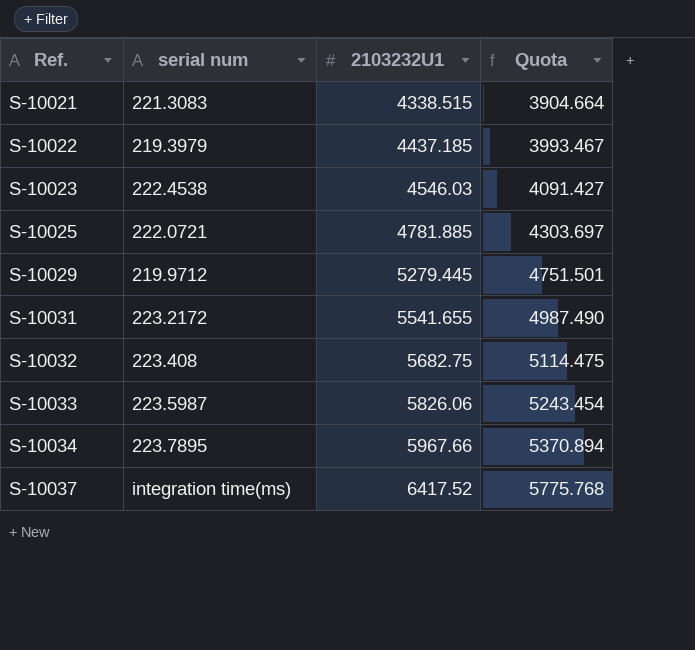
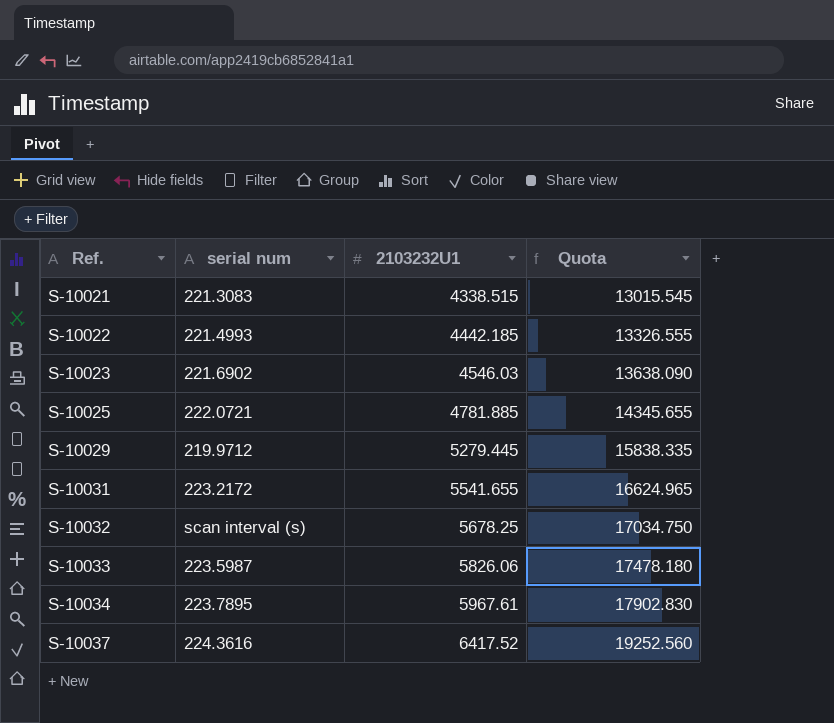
column Quota | formula: [2103232U1] * 0.9 -> [2103232U1] * 3
S-10022 | serial num: 219.3979 -> 221.4993
S-10022 | 2103232U1: 4437.185 -> 4442.185
S-10023 | serial num: 222.4538 -> 221.6902
S-10032 | serial num: 223.408 -> scan interval (s)
S-10032 | 2103232U1: 5682.75 -> 5678.25
S-10034 | 2103232U1: 5967.66 -> 5967.61
S-10037 | serial num: integration time(ms) -> 224.3616

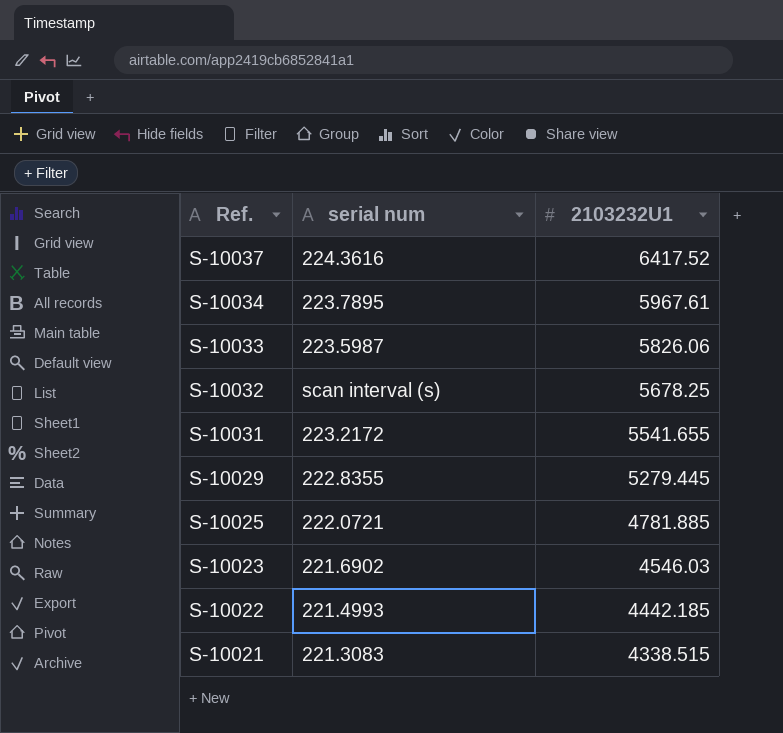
row order: Ref. ascending -> Ref. descending
column Quota | formula: [2103232U1] * 3 -> none
S-10029 | serial num: 219.9712 -> 222.8355

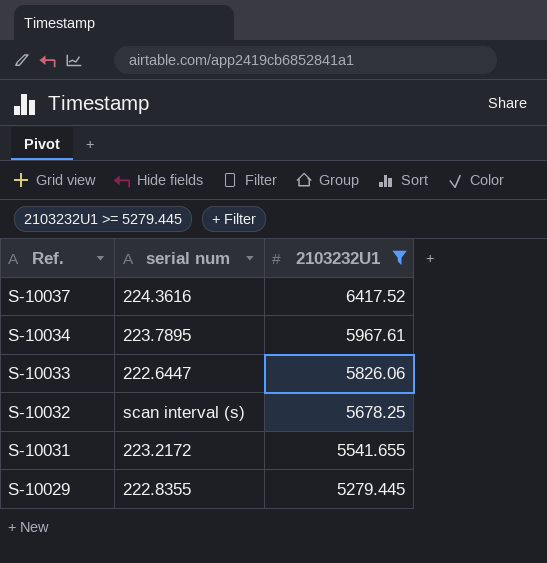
filter: none -> 2103232U1 >= 5279.445
S-10033 | serial num: 223.5987 -> 222.6447

